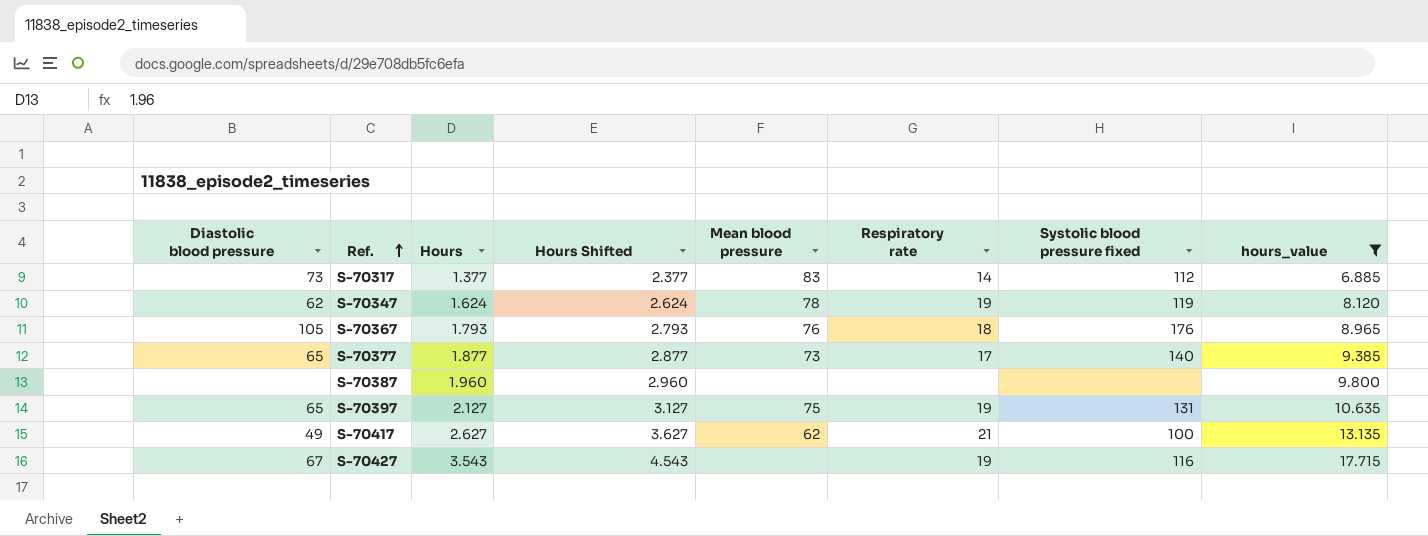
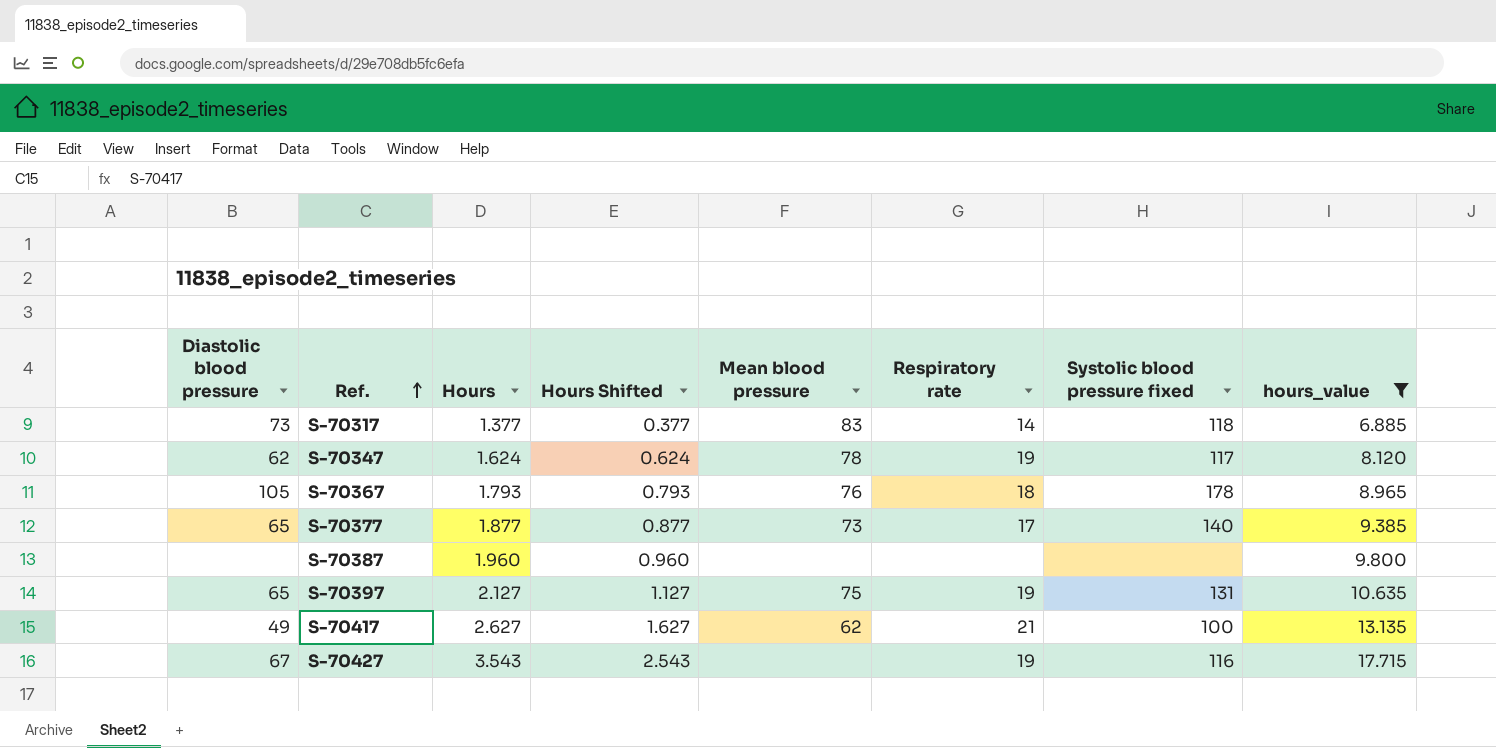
column Hours Shifted | formula: [Hours] + 1 -> [Hours] - 1
S-70317 | Systolic blood pressure fixed: 112 -> 118
S-70347 | Systolic blood pressure fixed: 119 -> 117
S-70367 | Systolic blood pressure fixed: 176 -> 178

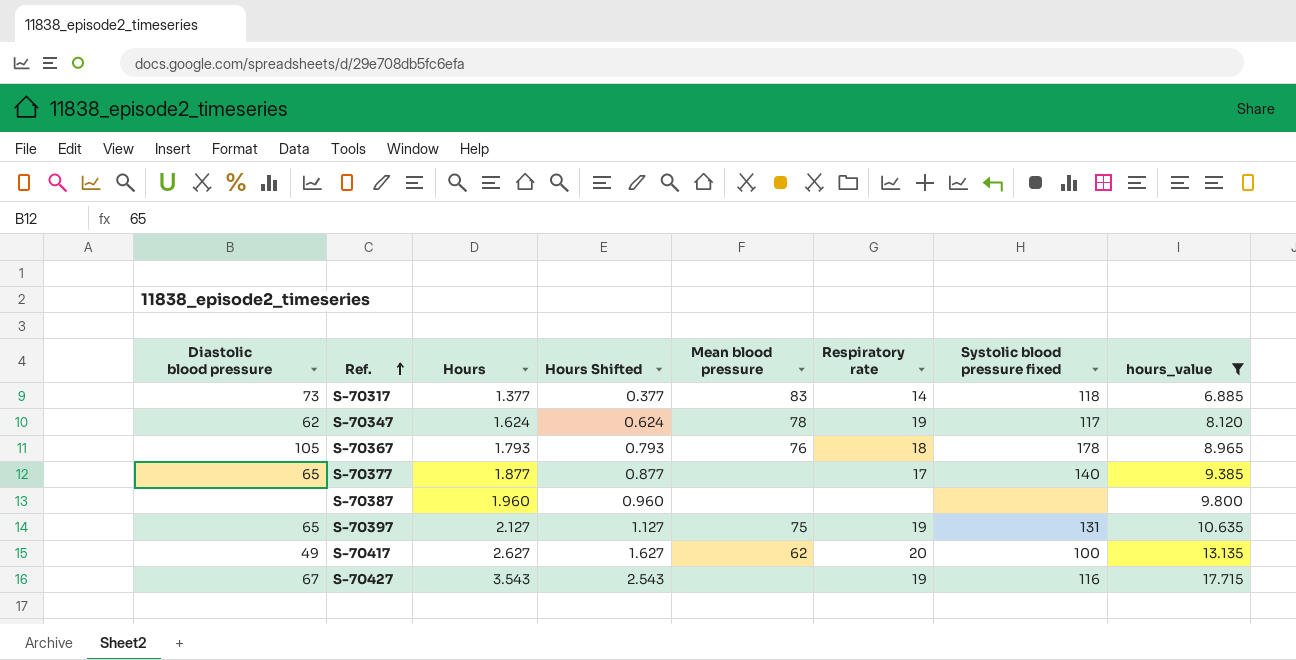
S-70377 | Mean blood pressure: 73 -> none
S-70417 | Respiratory rate: 21 -> 20

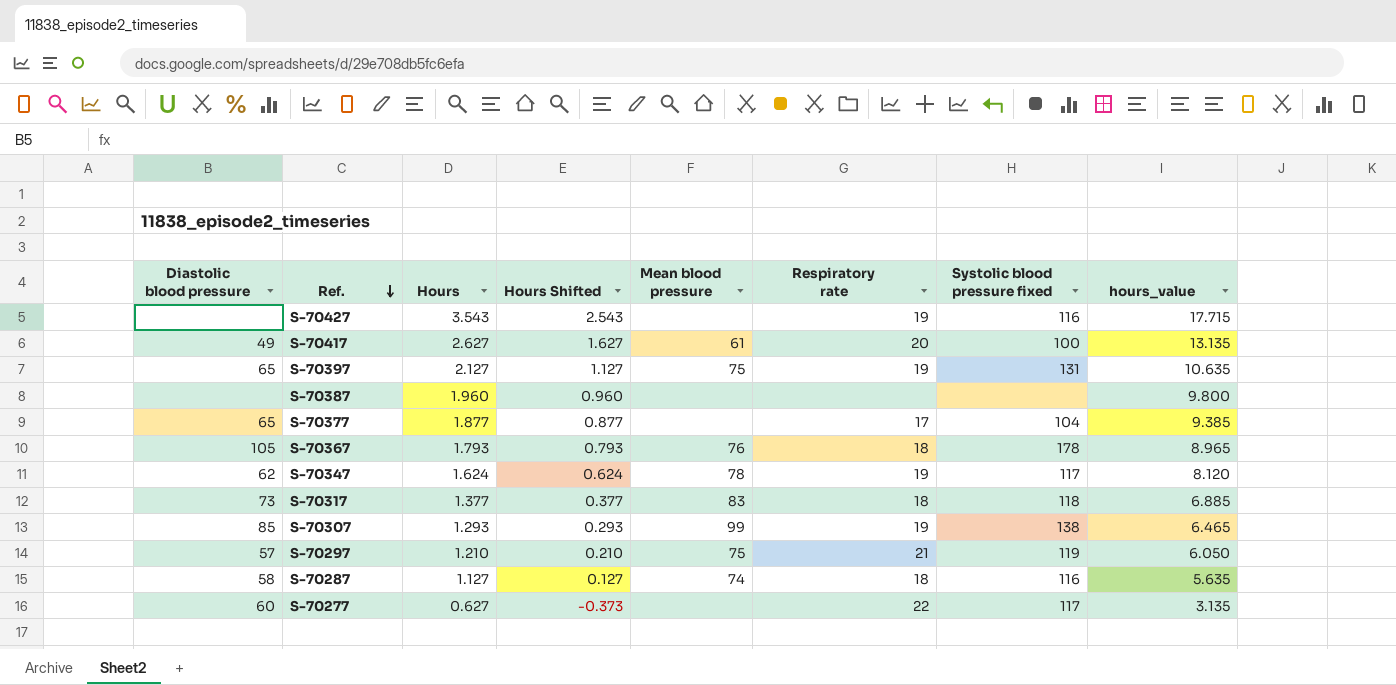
filter: hours_value >= 6.885 -> none
row order: Ref. ascending -> Ref. descending
S-70427 | Diastolic blood pressure: 67 -> none
S-70417 | Mean blood pressure: 62 -> 61
S-70377 | Systolic blood pressure fixed: 140 -> 104
S-70317 | Respiratory rate: 14 -> 18

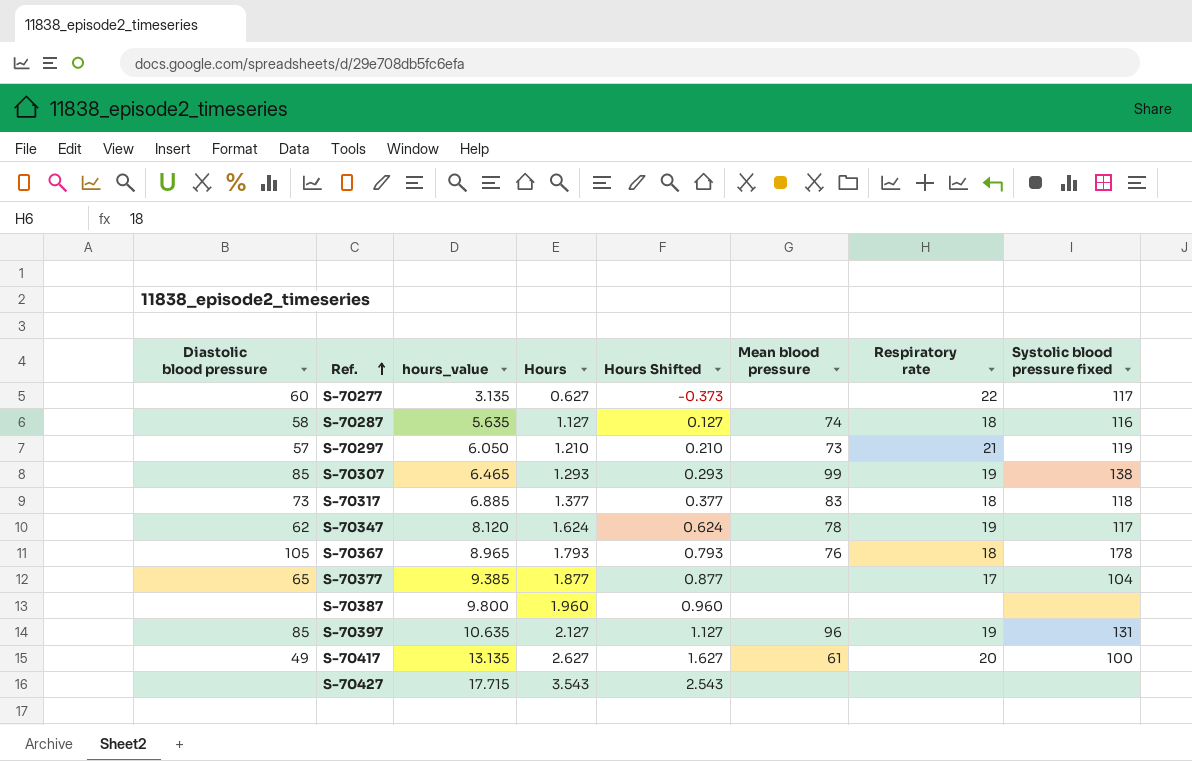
row order: Ref. descending -> Ref. ascending
column hours_value | position: 8 -> 3
S-70297 | Mean blood pressure: 75 -> 73
S-70397 | Diastolic blood pressure: 65 -> 85
S-70397 | Mean blood pressure: 75 -> 96
S-70427 | Respiratory rate: 19 -> none
S-70427 | Systolic blood pressure fixed: 116 -> none

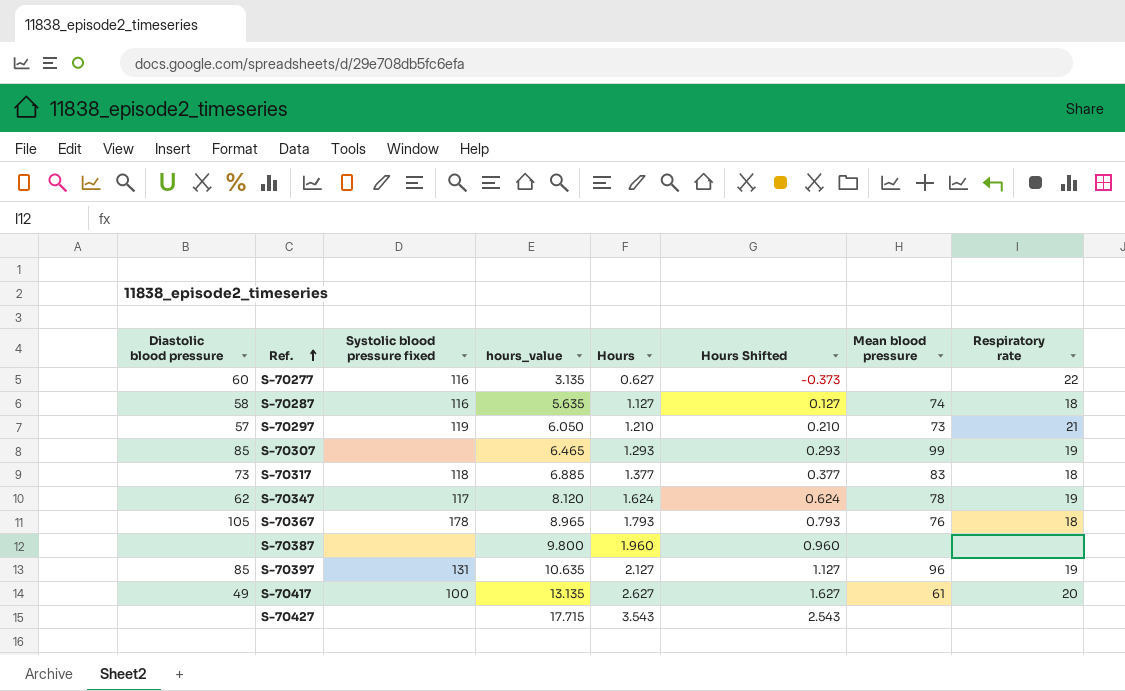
column Systolic blood pressure fixed | position: 8 -> 3
row S-70377: 65 | 9.385 | 1.877 | 0.877 | none | 17 | 104 -> none
S-70277 | Systolic blood pressure fixed: 117 -> 116
S-70307 | Systolic blood pressure fixed: 138 -> none

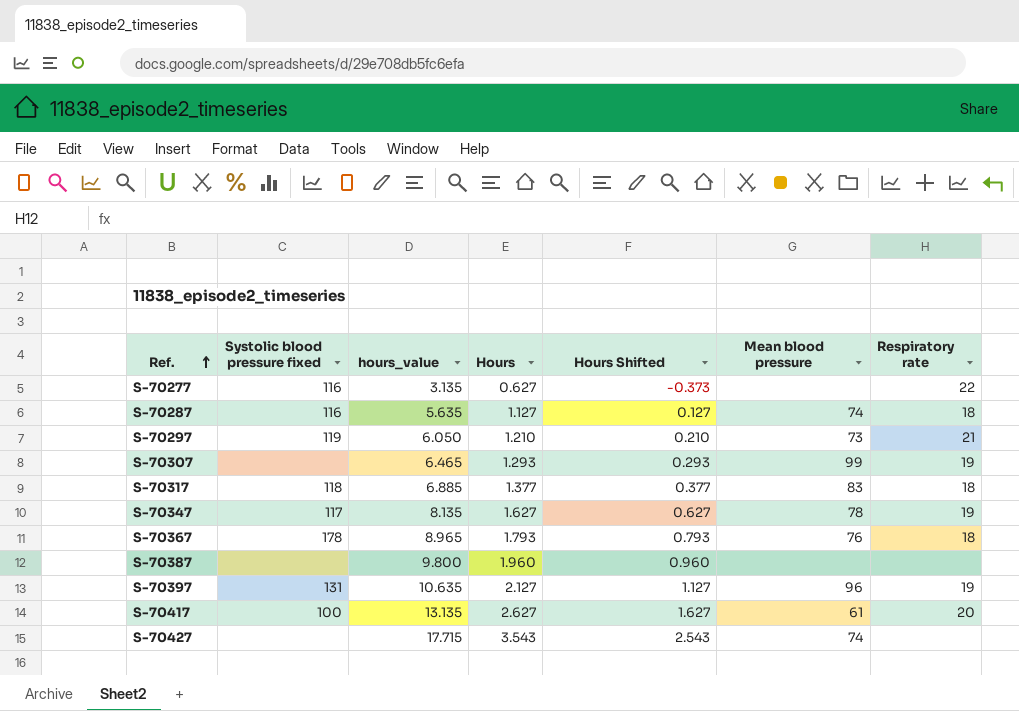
column Diastolic blood pressure | position: 1 -> none
S-70347 | hours_value: 8.120 -> 8.135
S-70347 | Hours: 1.624 -> 1.627
S-70347 | Hours Shifted: 0.624 -> 0.627
S-70427 | Mean blood pressure: none -> 74

